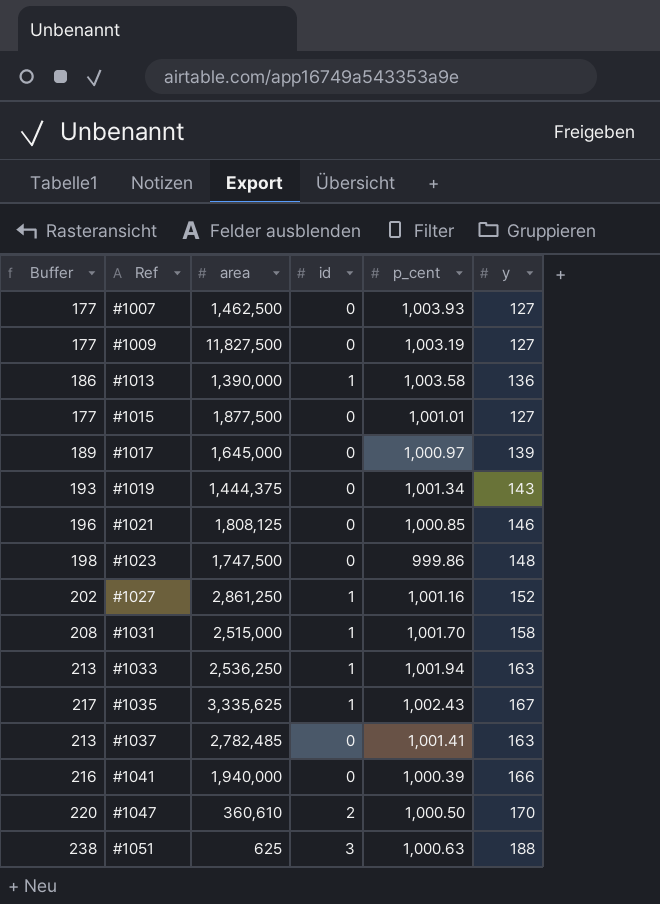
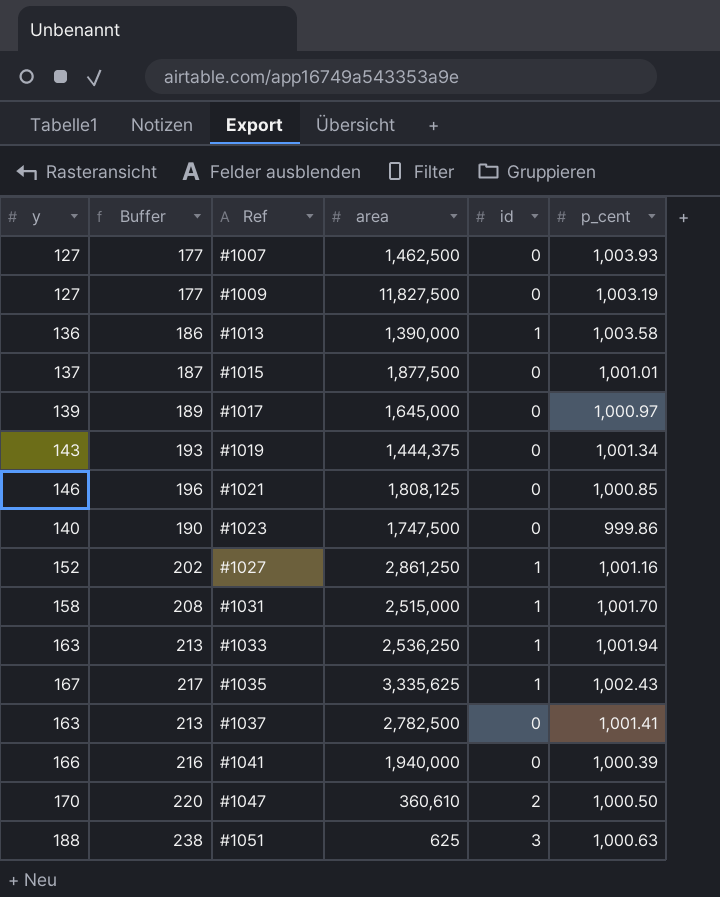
column y | position: 6 -> 1
#1015 | y: 127 -> 137
#1015 | Buffer: 177 -> 187
#1023 | y: 148 -> 140
#1023 | Buffer: 198 -> 190
#1037 | area: 2,782,485 -> 2,782,500

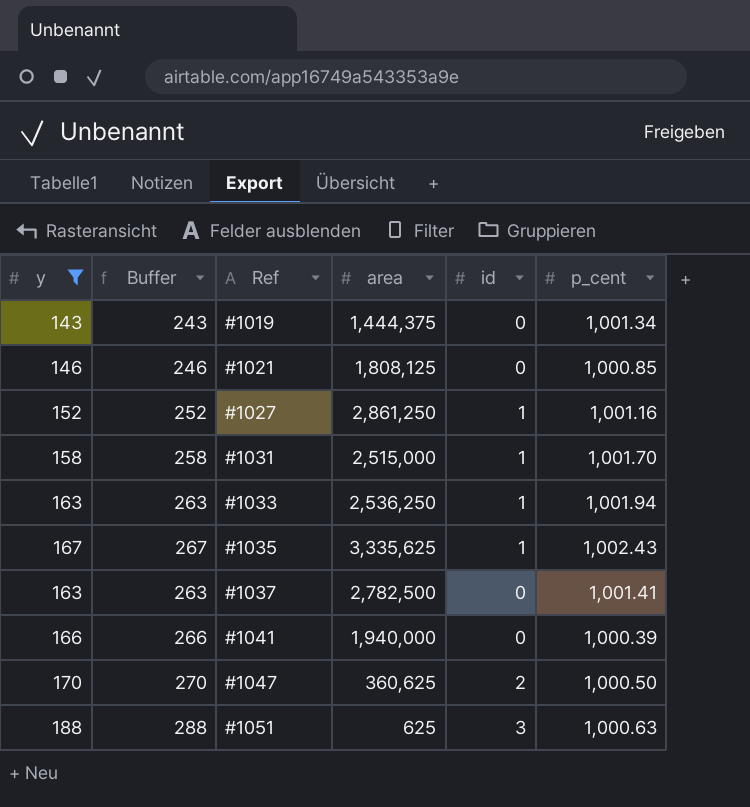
filter: none -> y >= 143
column Buffer | formula: [y] + 50 -> [y] + 100
#1047 | area: 360,610 -> 360,625

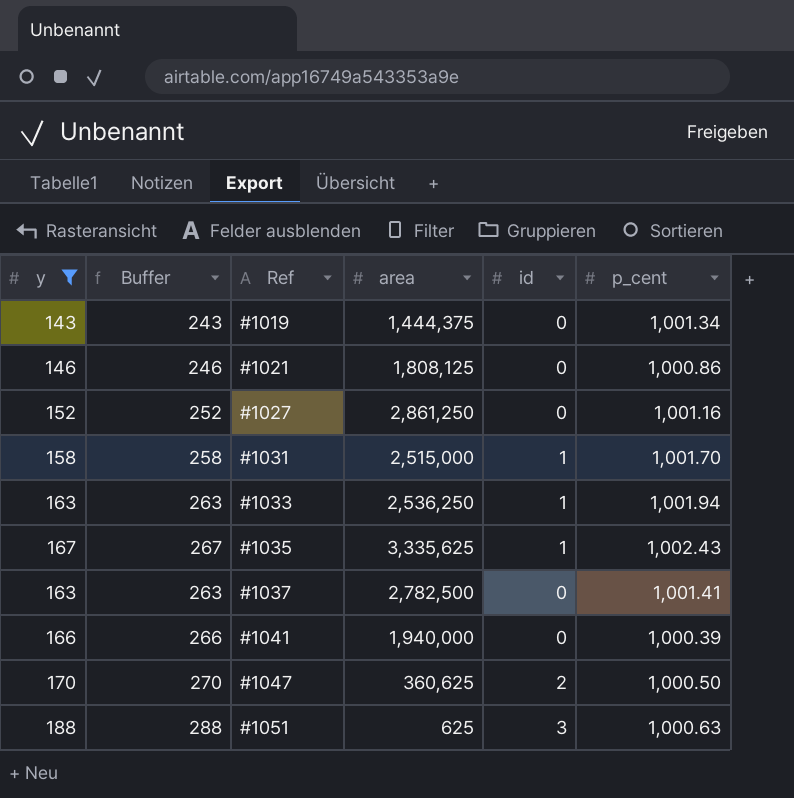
#1021 | p_cent: 1,000.85 -> 1,000.86
#1027 | id: 1 -> 0

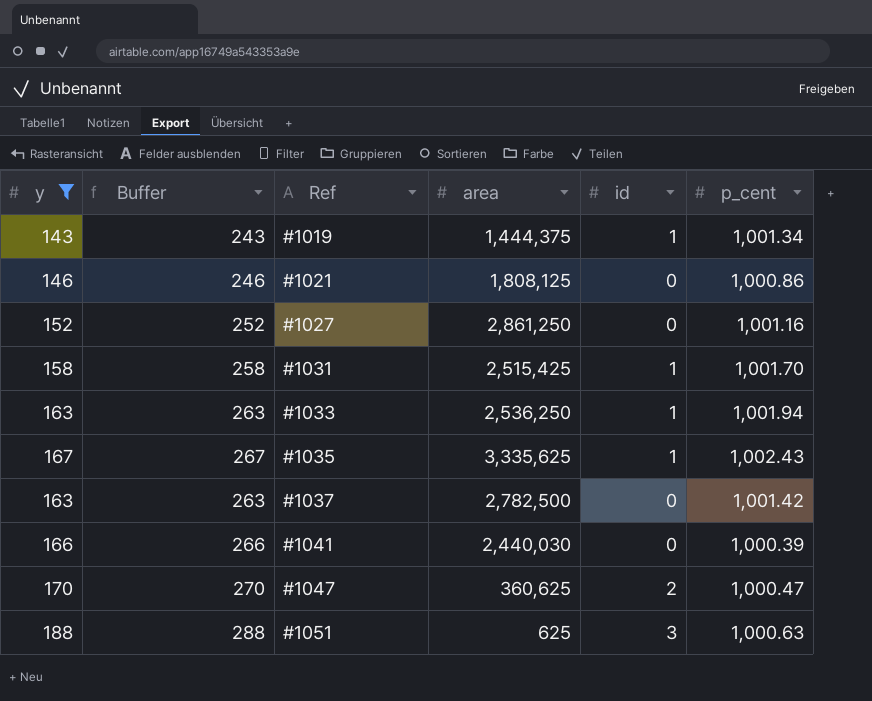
#1019 | id: 0 -> 1
#1031 | area: 2,515,000 -> 2,515,425
#1037 | p_cent: 1,001.41 -> 1,001.42
#1041 | area: 1,940,000 -> 2,440,030
#1047 | p_cent: 1,000.50 -> 1,000.47

